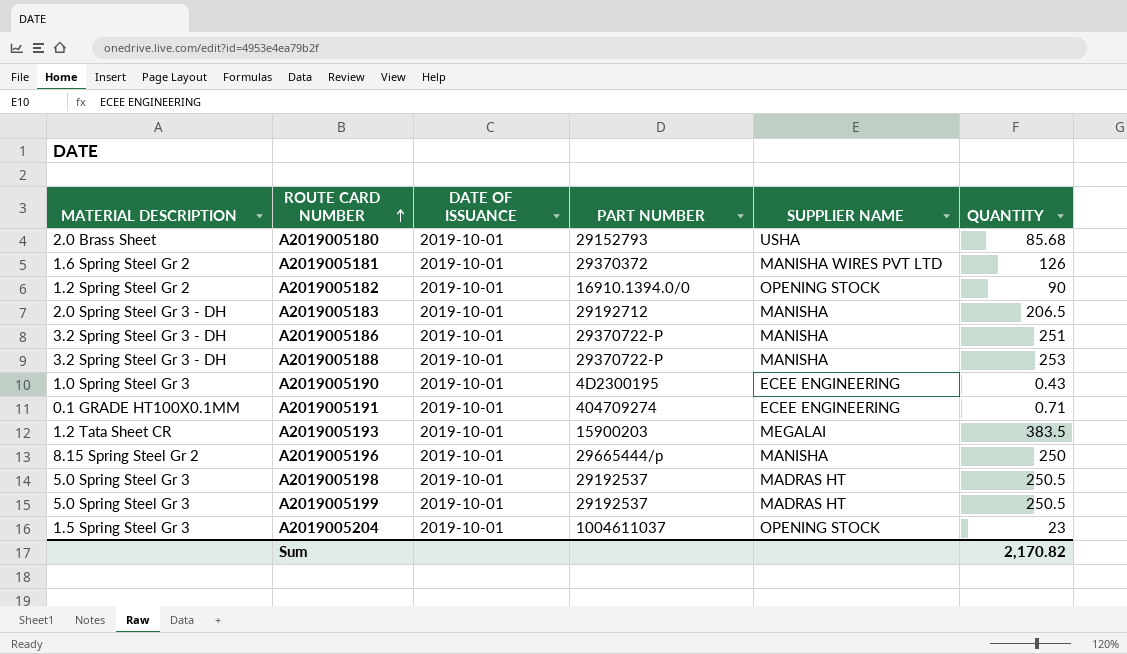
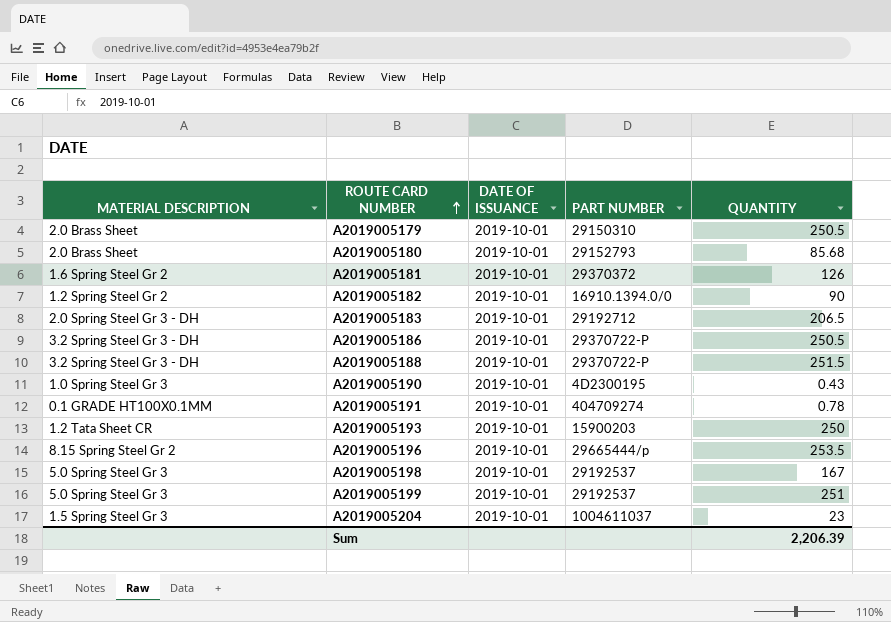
column SUPPLIER NAME | position: 5 -> none
row A2019005179: none -> 2.0 Brass Sheet | 2019-10-01 | 29150310 | 250.5
A2019005186 | QUANTITY: 251 -> 250.5
A2019005188 | QUANTITY: 253 -> 251.5
A2019005191 | QUANTITY: 0.71 -> 0.78
A2019005193 | QUANTITY: 383.5 -> 250
A2019005196 | QUANTITY: 250 -> 253.5
A2019005198 | QUANTITY: 250.5 -> 167
A2019005199 | QUANTITY: 250.5 -> 251
Sum | QUANTITY: 2,170.82 -> 2,206.39

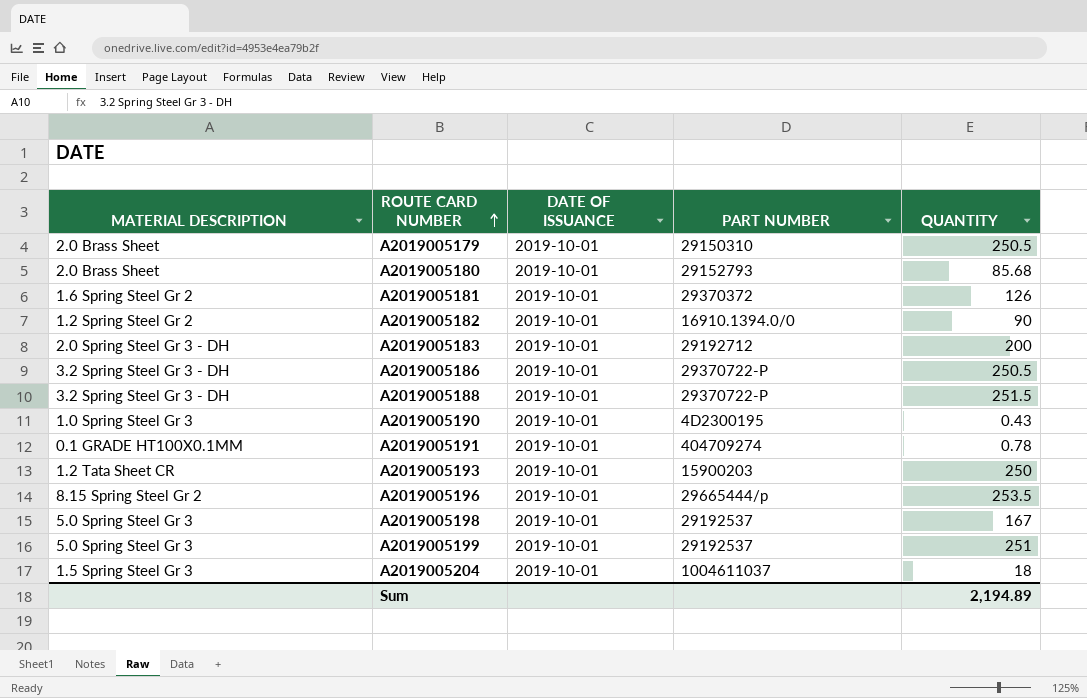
A2019005183 | QUANTITY: 206.5 -> 200
A2019005204 | QUANTITY: 23 -> 18
Sum | QUANTITY: 2,206.39 -> 2,194.89

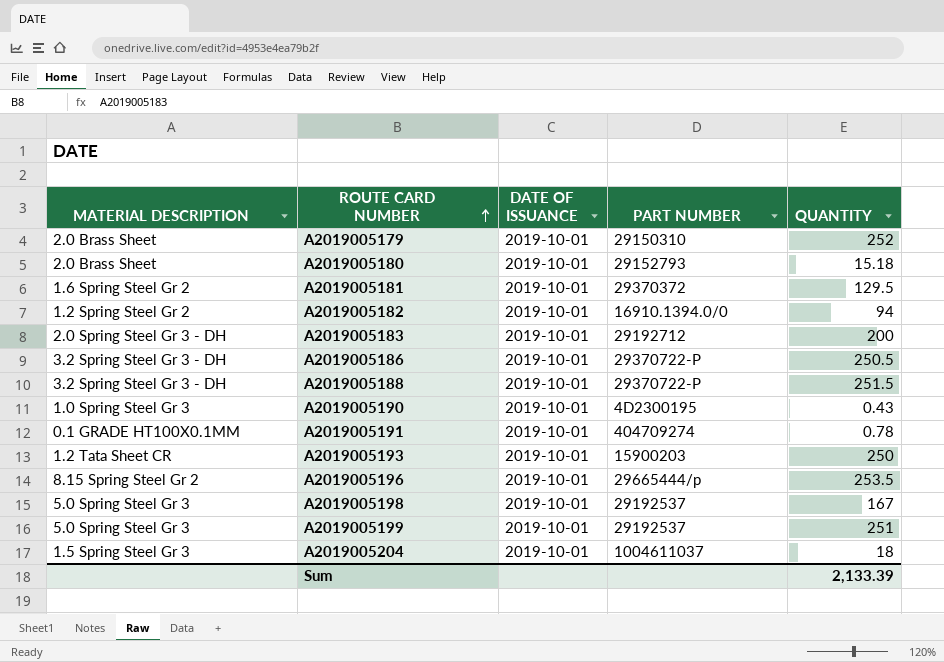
A2019005179 | QUANTITY: 250.5 -> 252
A2019005180 | QUANTITY: 85.68 -> 15.18
A2019005181 | QUANTITY: 126 -> 129.5
A2019005182 | QUANTITY: 90 -> 94
Sum | QUANTITY: 2,194.89 -> 2,133.39

